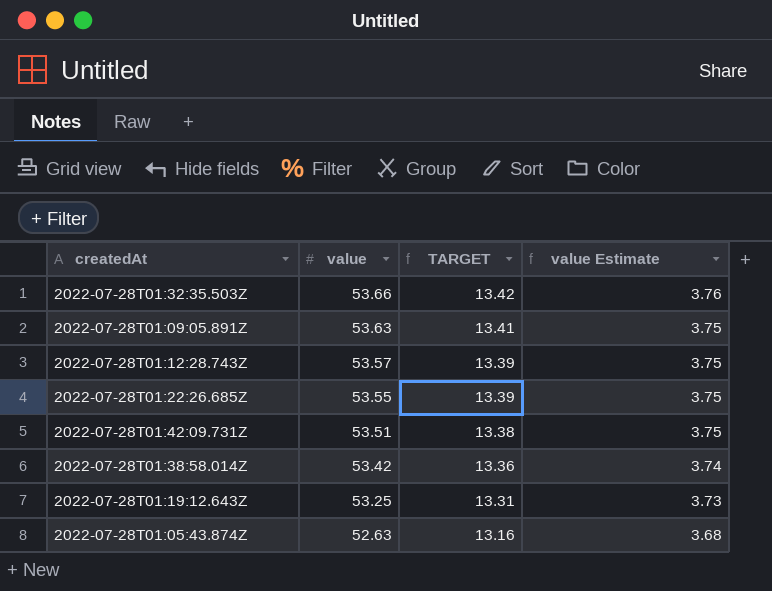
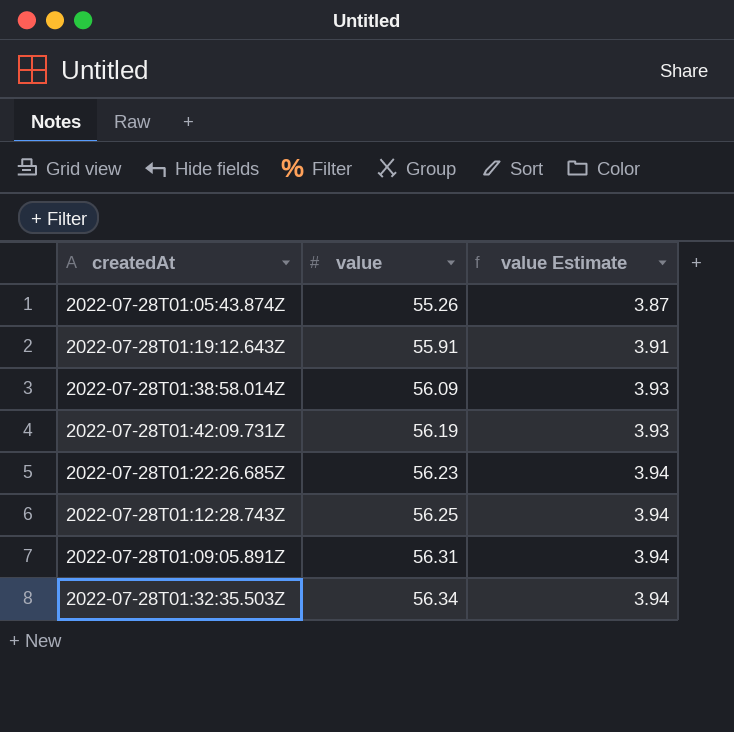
row order: value descending -> value ascending
column TARGET | formula: [value] * 0.25 -> none
2022-07-28T01:05:43.874Z | value: 52.63 -> 55.26
2022-07-28T01:05:43.874Z | value Estimate: 3.68 -> 3.87
2022-07-28T01:19:12.643Z | value: 53.25 -> 55.91
2022-07-28T01:19:12.643Z | value Estimate: 3.73 -> 3.91
2022-07-28T01:38:58.014Z | value: 53.42 -> 56.09
2022-07-28T01:38:58.014Z | value Estimate: 3.74 -> 3.93
2022-07-28T01:42:09.731Z | value: 53.51 -> 56.19
2022-07-28T01:42:09.731Z | value Estimate: 3.75 -> 3.93
2022-07-28T01:22:26.685Z | value: 53.55 -> 56.23
2022-07-28T01:22:26.685Z | value Estimate: 3.75 -> 3.94
2022-07-28T01:12:28.743Z | value: 53.57 -> 56.25
2022-07-28T01:12:28.743Z | value Estimate: 3.75 -> 3.94
2022-07-28T01:09:05.891Z | value: 53.63 -> 56.31
2022-07-28T01:09:05.891Z | value Estimate: 3.75 -> 3.94
2022-07-28T01:32:35.503Z | value: 53.66 -> 56.34
2022-07-28T01:32:35.503Z | value Estimate: 3.76 -> 3.94

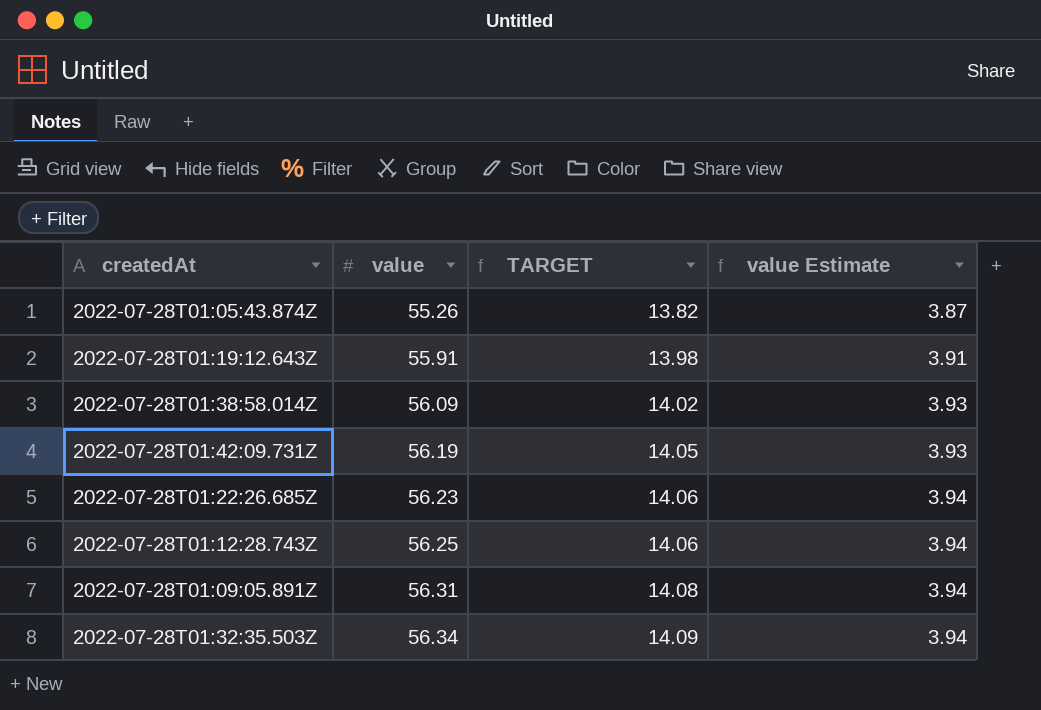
column TARGET | formula: none -> [value] * 0.25

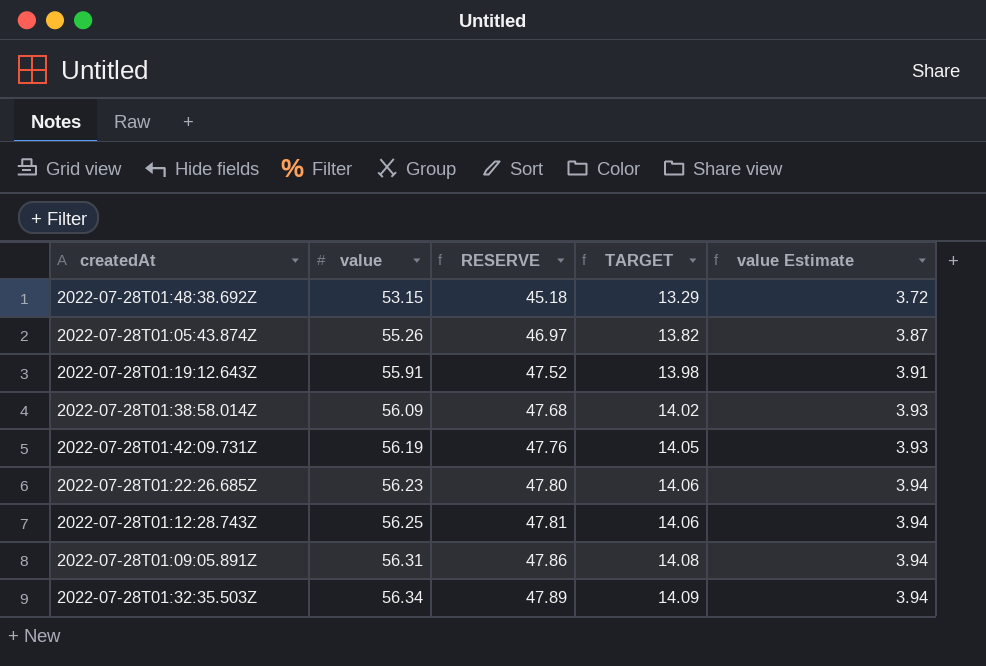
column RESERVE | formula: none -> [value] * 0.85
row 2022-07-28T01:48:38.692Z: none -> 53.15 | 45.18 | 13.29 | 3.72

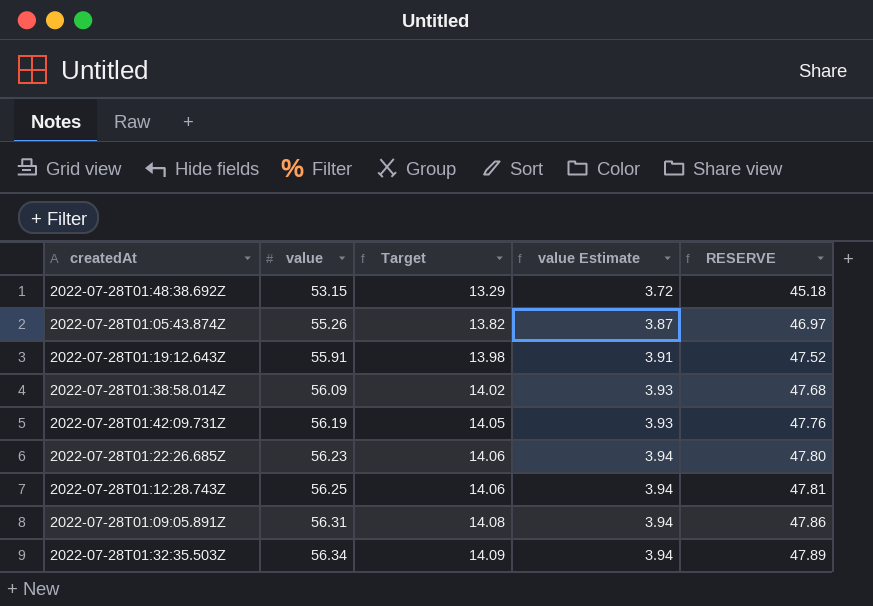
column name: TARGET -> Target
column RESERVE | position: 3 -> 5

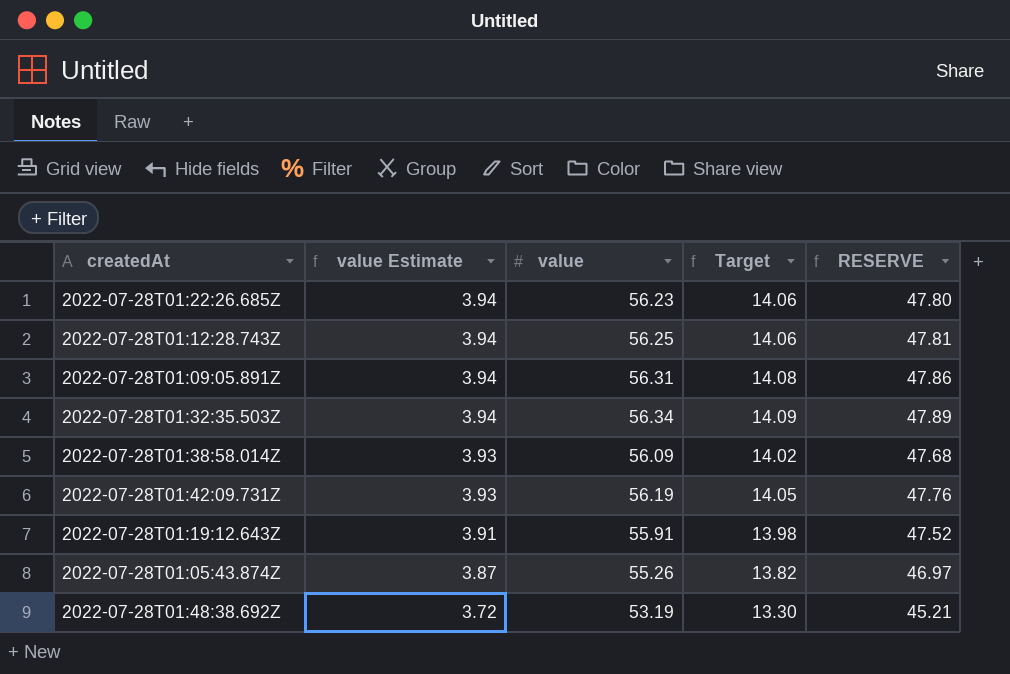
row order: value ascending -> value Estimate descending
column value Estimate | position: 4 -> 2
2022-07-28T01:48:38.692Z | value: 53.15 -> 53.19
2022-07-28T01:48:38.692Z | Target: 13.29 -> 13.30
2022-07-28T01:48:38.692Z | RESERVE: 45.18 -> 45.21

